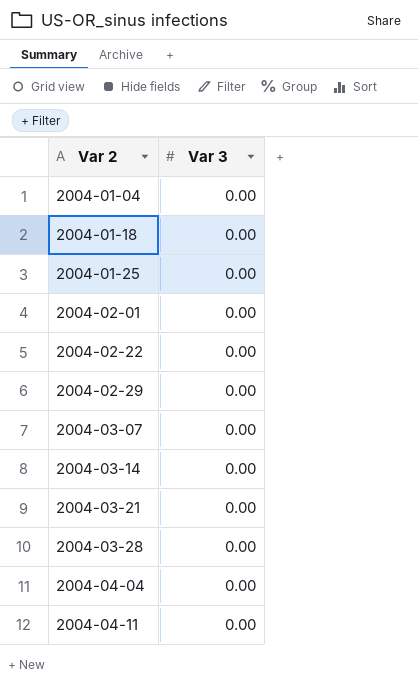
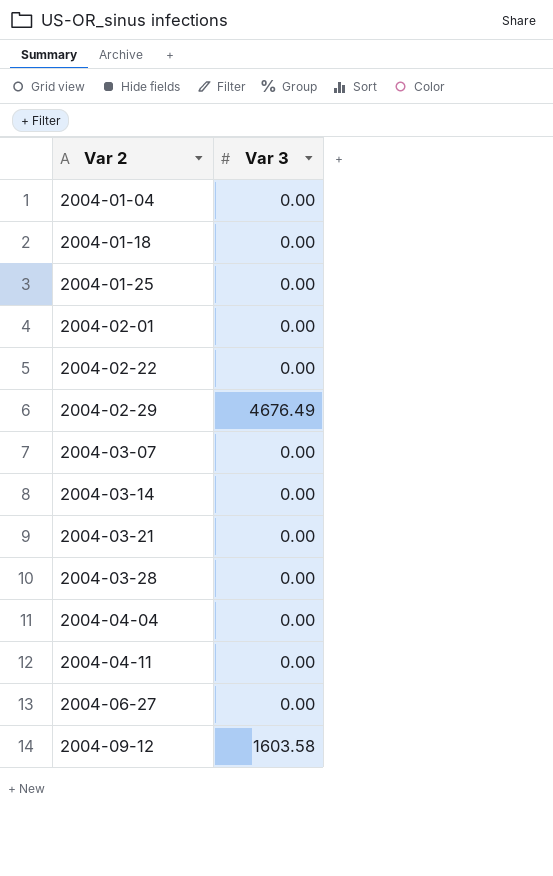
2004-02-29 | Var 3: 0.00 -> 4676.49
row 2004-06-27: none -> 0.00
row 2004-09-12: none -> 1603.58

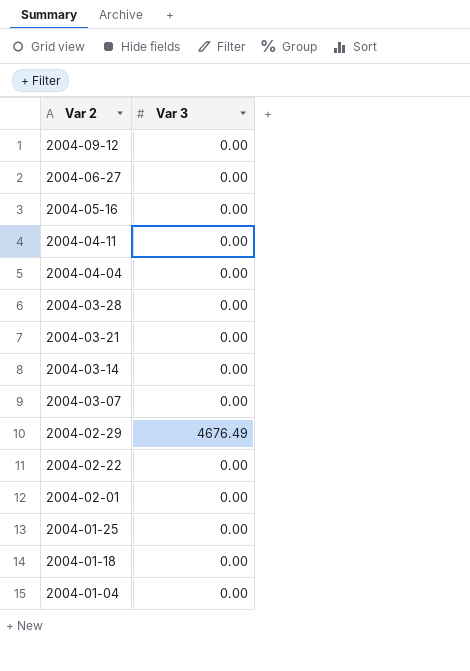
row order: Var 2 ascending -> Var 2 descending
2004-09-12 | Var 3: 1603.58 -> 0.00
row 2004-05-16: none -> 0.00

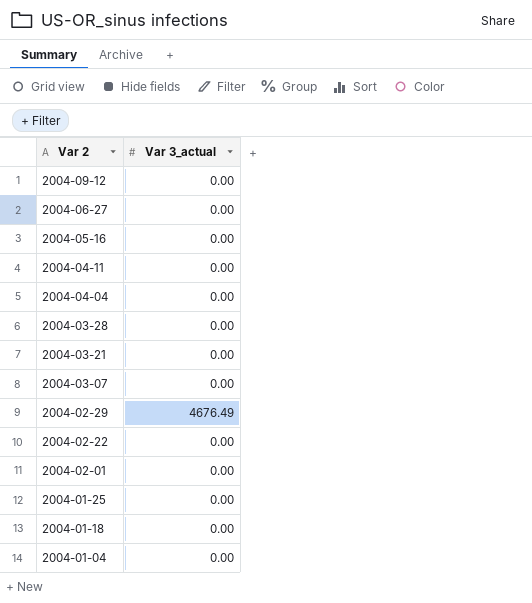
column name: Var 3 -> Var 3_actual
row 2004-03-14: 0.00 -> none

